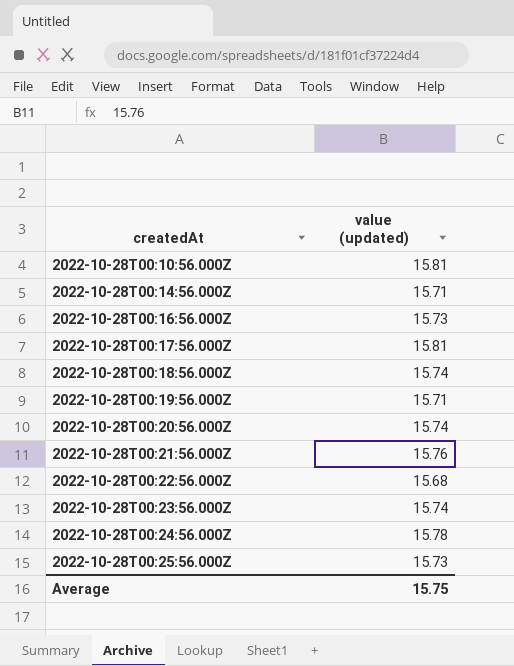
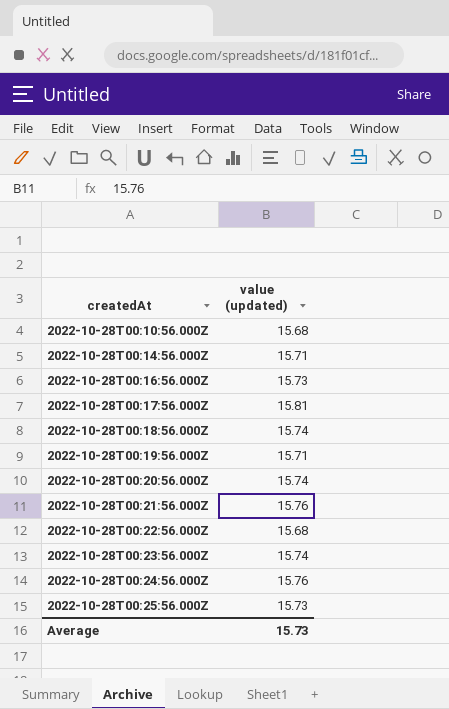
2022-10-28T00:10:56.000Z | value (updated): 15.81 -> 15.68
2022-10-28T00:24:56.000Z | value (updated): 15.78 -> 15.76
Average | value (updated): 15.75 -> 15.73

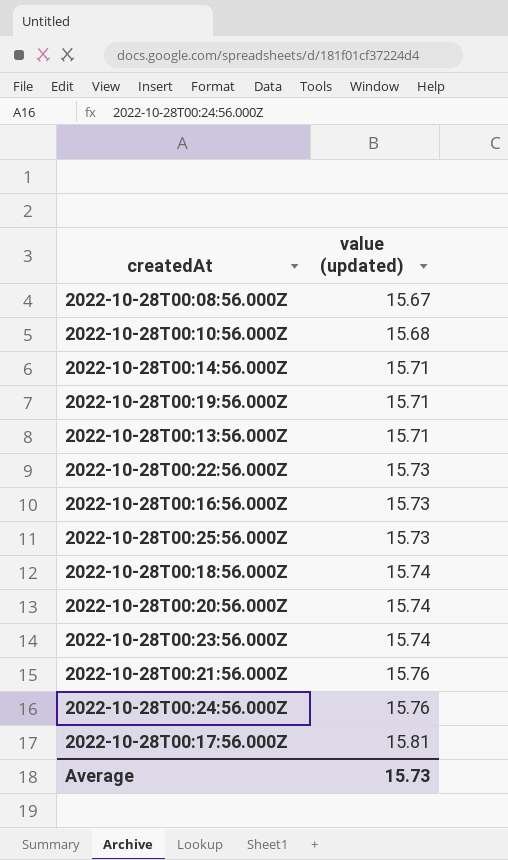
row order: createdAt ascending -> value (updated) ascending
row 2022-10-28T00:08:56.000Z: none -> 15.67
row 2022-10-28T00:13:56.000Z: none -> 15.71
2022-10-28T00:22:56.000Z | value (updated): 15.68 -> 15.73

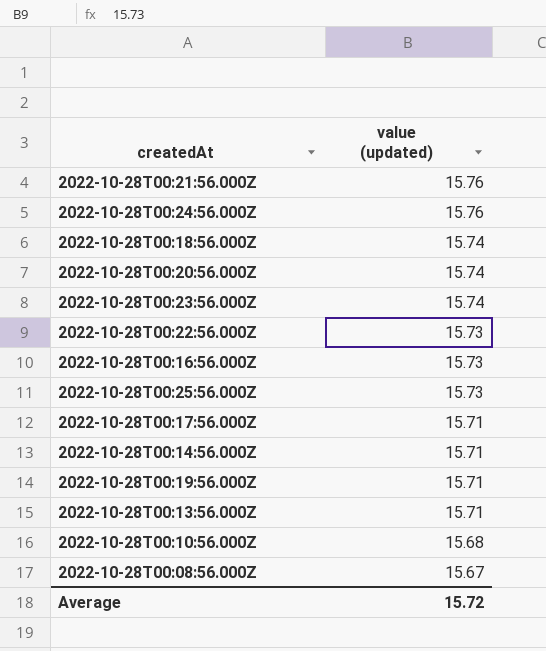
row order: value (updated) ascending -> value (updated) descending
2022-10-28T00:17:56.000Z | value (updated): 15.81 -> 15.71
Average | value (updated): 15.73 -> 15.72

